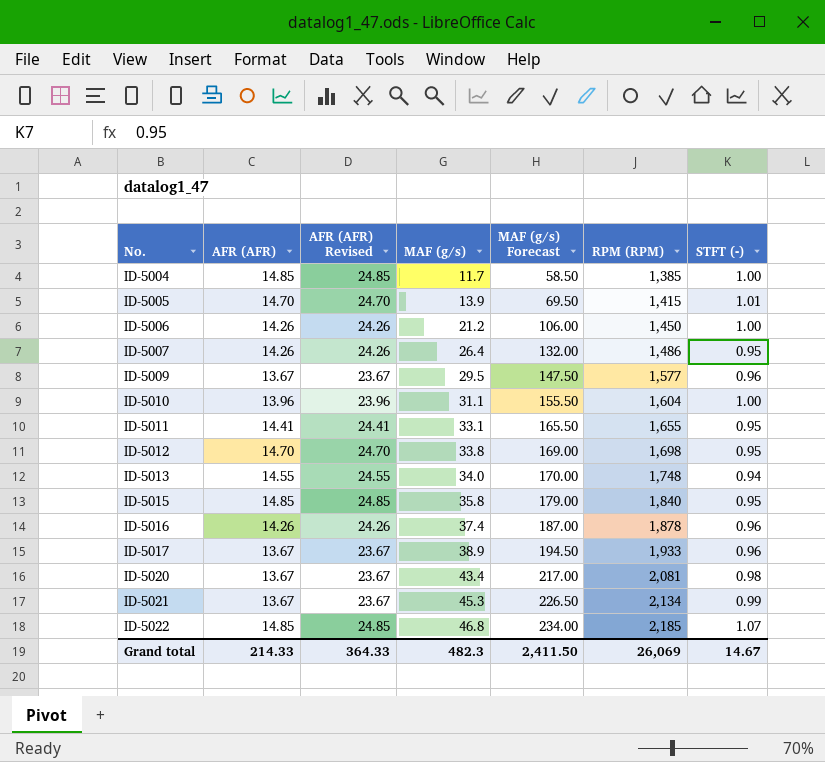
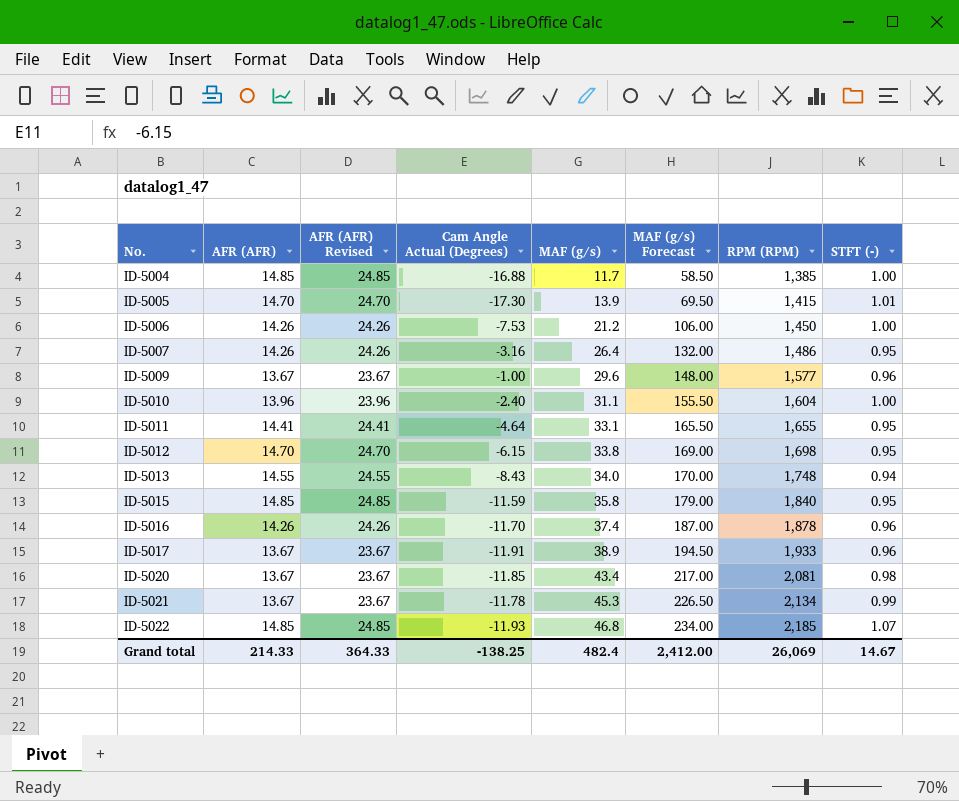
column Cam Angle Actual (Degrees) | position: none -> 4
ID-5009 | MAF (g/s): 29.5 -> 29.6
ID-5009 | MAF (g/s) Forecast: 147.50 -> 148.00
Grand total | MAF (g/s): 482.3 -> 482.4
Grand total | MAF (g/s) Forecast: 2,411.50 -> 2,412.00

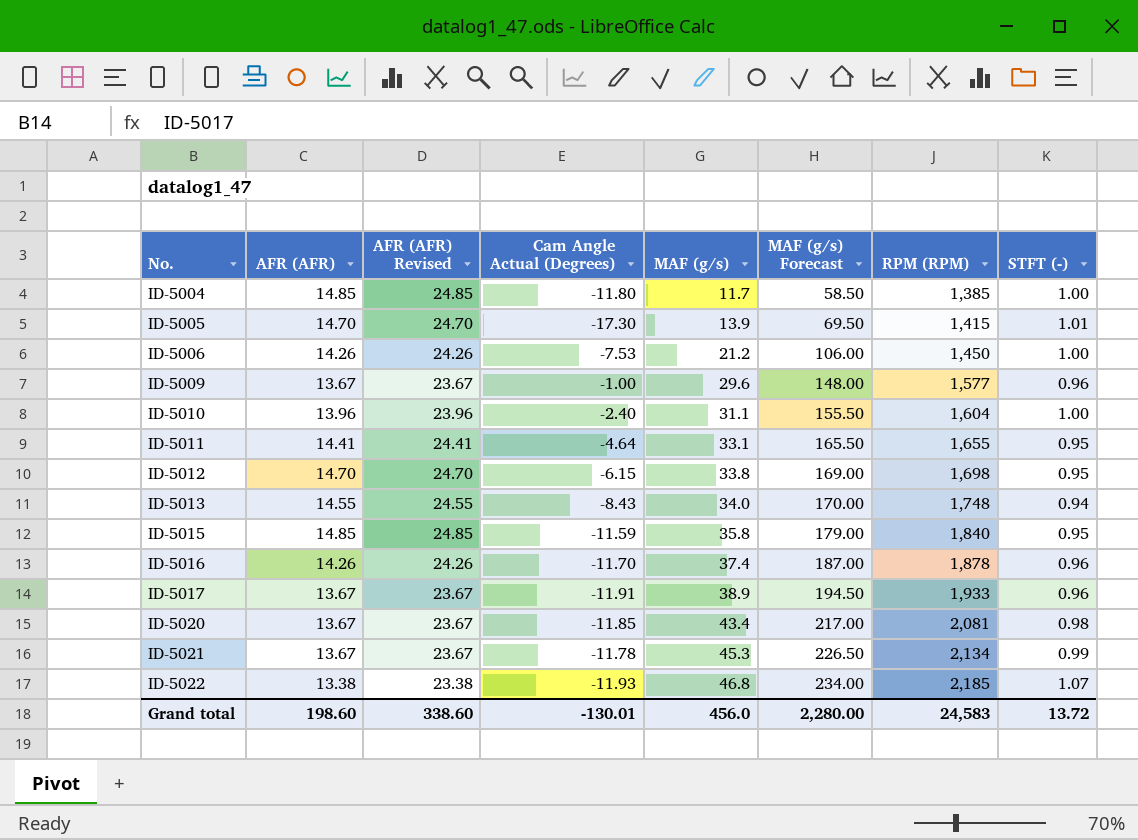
row ID-5007: 14.26 | 24.26 | -3.16 | 26.4 | 132.00 | 1,486 | 0.95 -> none
ID-5004 | Cam Angle Actual (Degrees): -16.88 -> -11.80
ID-5022 | AFR (AFR): 14.85 -> 13.38
ID-5022 | AFR (AFR) Revised: 24.85 -> 23.38
Grand total | AFR (AFR): 214.33 -> 198.60
Grand total | AFR (AFR) Revised: 364.33 -> 338.60
Grand total | Cam Angle Actual (Degrees): -138.25 -> -130.01
Grand total | MAF (g/s): 482.4 -> 456.0
Grand total | MAF (g/s) Forecast: 2,412.00 -> 2,280.00
Grand total | RPM (RPM): 26,069 -> 24,583
Grand total | STFT (-): 14.67 -> 13.72

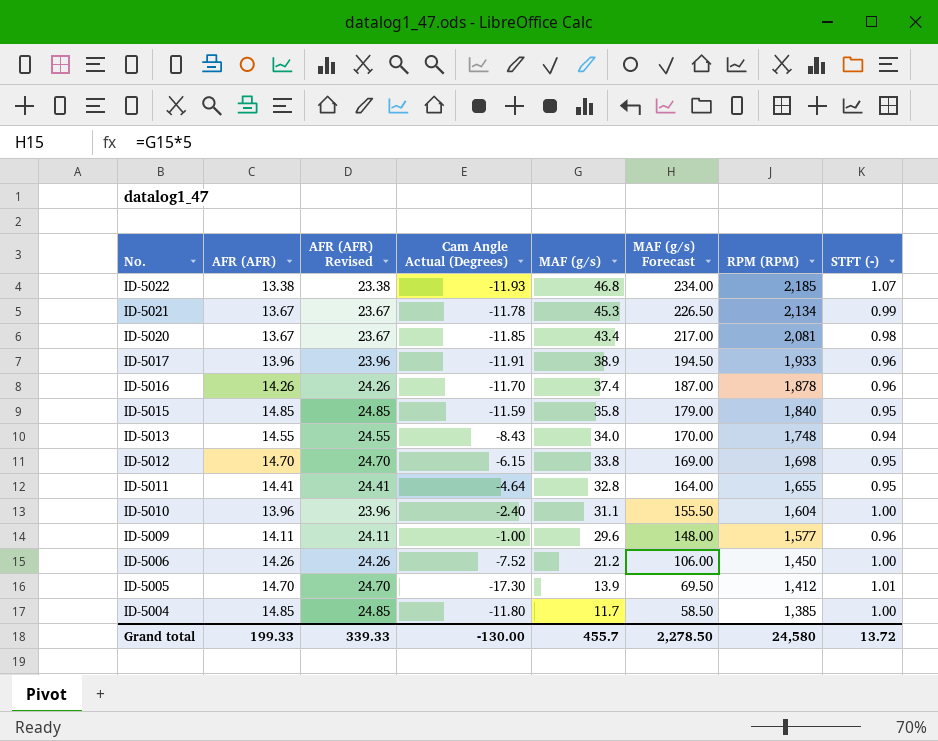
row order: No. ascending -> No. descending
ID-5017 | AFR (AFR): 13.67 -> 13.96
ID-5017 | AFR (AFR) Revised: 23.67 -> 23.96
ID-5011 | MAF (g/s): 33.1 -> 32.8
ID-5011 | MAF (g/s) Forecast: 165.50 -> 164.00
ID-5009 | AFR (AFR): 13.67 -> 14.11
ID-5009 | AFR (AFR) Revised: 23.67 -> 24.11
ID-5006 | Cam Angle Actual (Degrees): -7.53 -> -7.52
ID-5005 | RPM (RPM): 1,415 -> 1,412
Grand total | AFR (AFR): 198.60 -> 199.33
Grand total | AFR (AFR) Revised: 338.60 -> 339.33
Grand total | Cam Angle Actual (Degrees): -130.01 -> -130.00
Grand total | MAF (g/s): 456.0 -> 455.7
Grand total | MAF (g/s) Forecast: 2,280.00 -> 2,278.50
Grand total | RPM (RPM): 24,583 -> 24,580

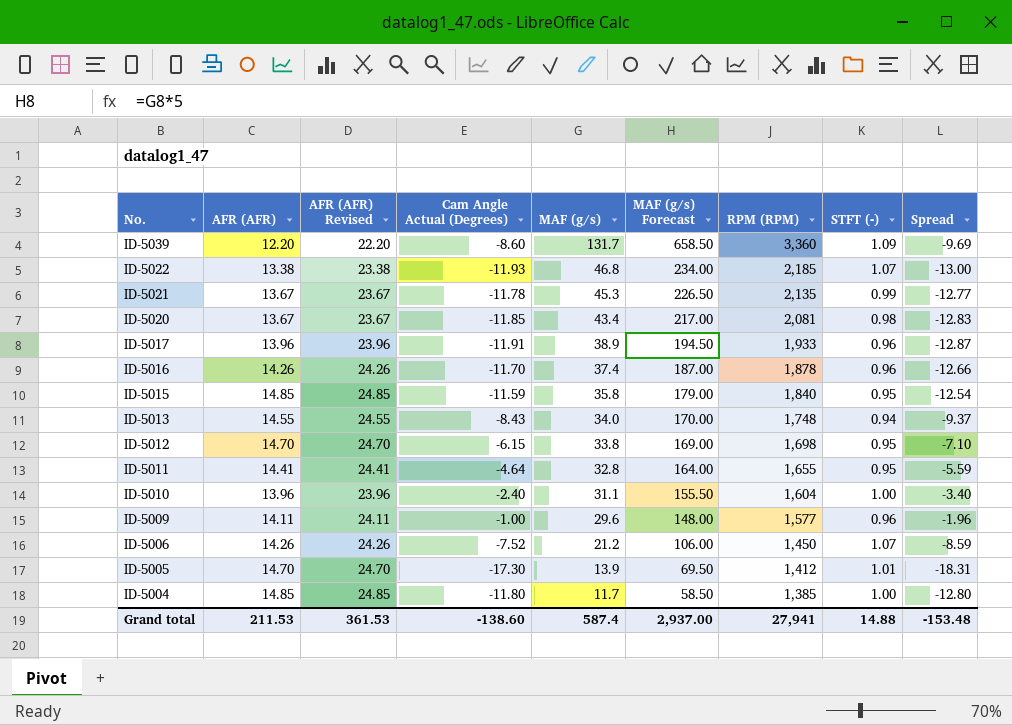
column Spread | formula: none -> [Cam Angle Actual (Degrees)] - [STFT (-)]
row ID-5039: none -> 12.20 | 22.20 | -8.60 | 131.7 | 658.50 | 3,360 | 1.09 | -9.69
ID-5021 | RPM (RPM): 2,134 -> 2,135
ID-5006 | STFT (-): 1.00 -> 1.07
Grand total | AFR (AFR): 199.33 -> 211.53
Grand total | AFR (AFR) Revised: 339.33 -> 361.53
Grand total | Cam Angle Actual (Degrees): -130.00 -> -138.60
Grand total | MAF (g/s): 455.7 -> 587.4
Grand total | MAF (g/s) Forecast: 2,278.50 -> 2,937.00
Grand total | RPM (RPM): 24,580 -> 27,941
Grand total | STFT (-): 13.72 -> 14.88

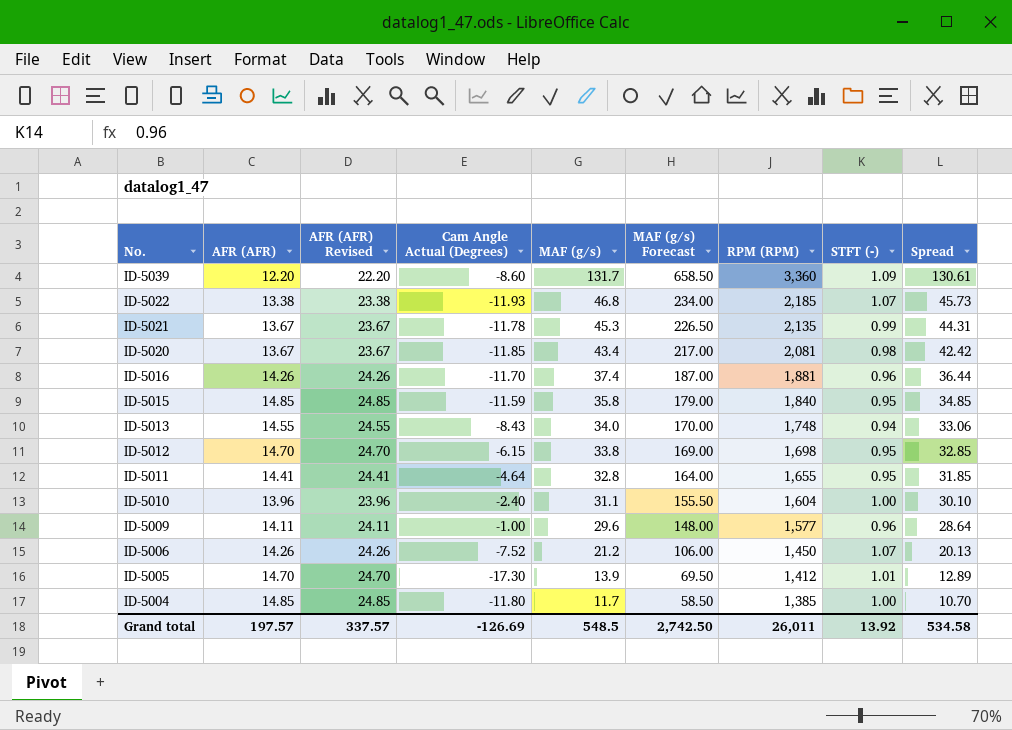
column Spread | formula: [Cam Angle Actual (Degrees)] - [STFT (-)] -> [MAF (g/s)] - [STFT (-)]
row ID-5017: 13.96 | 23.96 | -11.91 | 38.9 | 194.50 | 1,933 | 0.96 | -12.87 -> none
ID-5016 | RPM (RPM): 1,878 -> 1,881
Grand total | AFR (AFR): 211.53 -> 197.57
Grand total | AFR (AFR) Revised: 361.53 -> 337.57
Grand total | Cam Angle Actual (Degrees): -138.60 -> -126.69
Grand total | MAF (g/s): 587.4 -> 548.5
Grand total | MAF (g/s) Forecast: 2,937.00 -> 2,742.50
Grand total | RPM (RPM): 27,941 -> 26,011
Grand total | STFT (-): 14.88 -> 13.92
Grand total | Spread: -153.48 -> 534.58

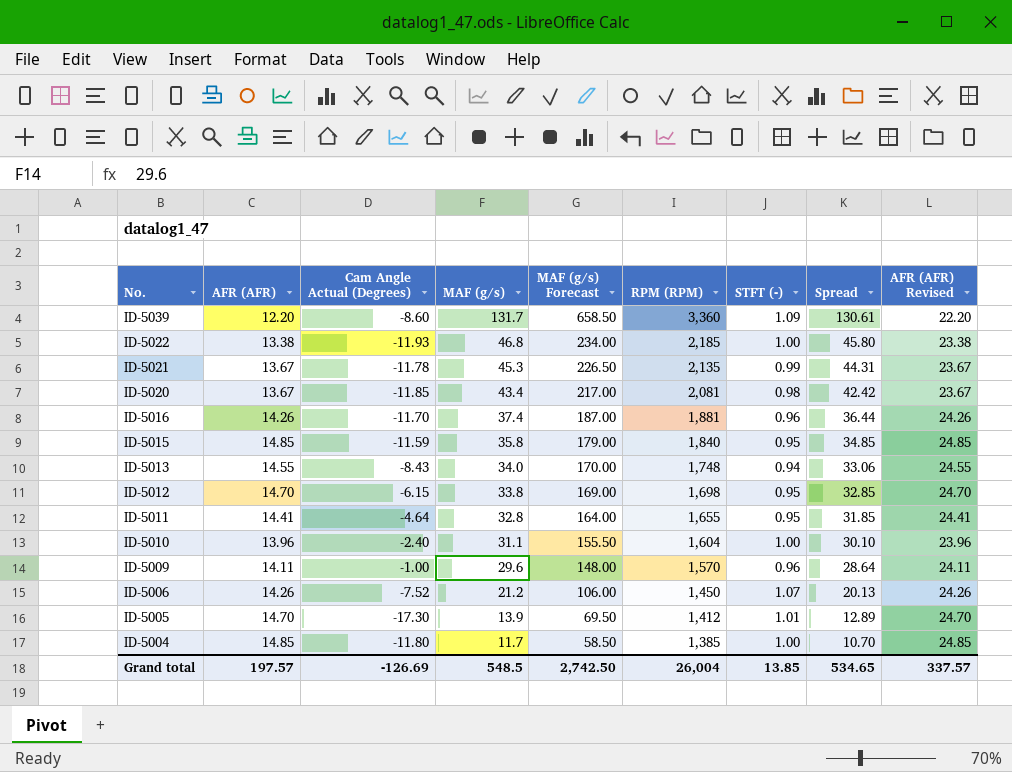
column AFR (AFR) Revised | position: 3 -> 9
ID-5022 | STFT (-): 1.07 -> 1.00
ID-5022 | Spread: 45.73 -> 45.80
ID-5009 | RPM (RPM): 1,577 -> 1,570
Grand total | RPM (RPM): 26,011 -> 26,004
Grand total | STFT (-): 13.92 -> 13.85
Grand total | Spread: 534.58 -> 534.65

